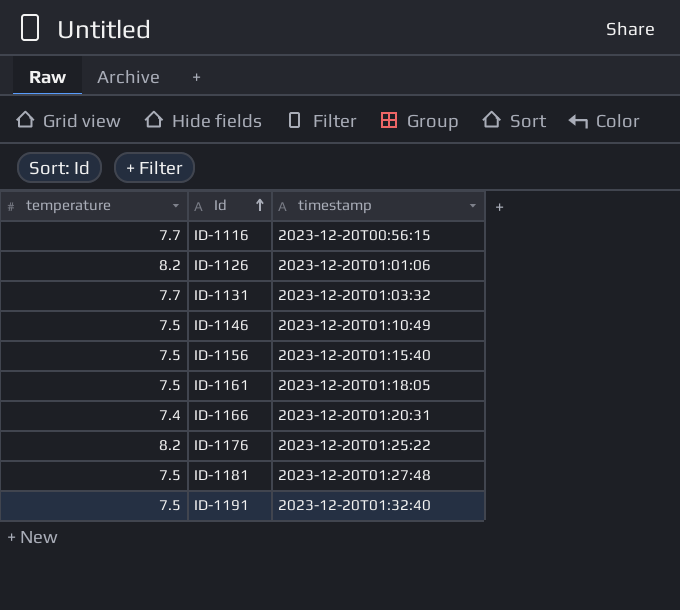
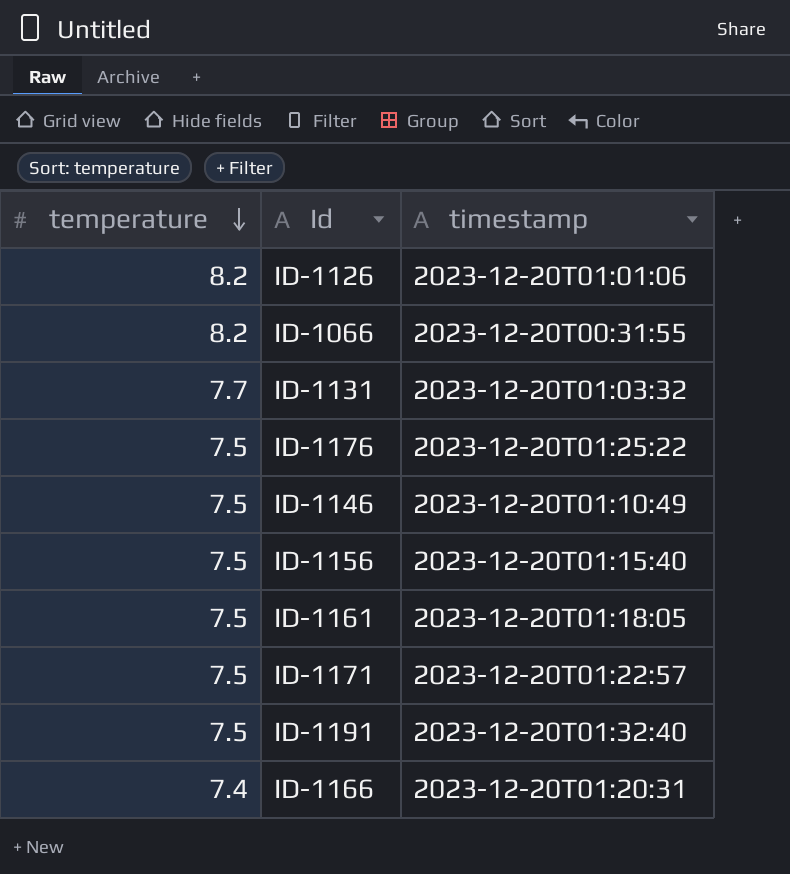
row order: Id ascending -> temperature descending
row ID-1116: 7.7 | 2023-12-20T00:56:15 -> none
row ID-1181: 7.5 | 2023-12-20T01:27:48 -> none
row ID-1066: none -> 8.2 | 2023-12-20T00:31:55
ID-1176 | temperature: 8.2 -> 7.5
row ID-1171: none -> 7.5 | 2023-12-20T01:22:57

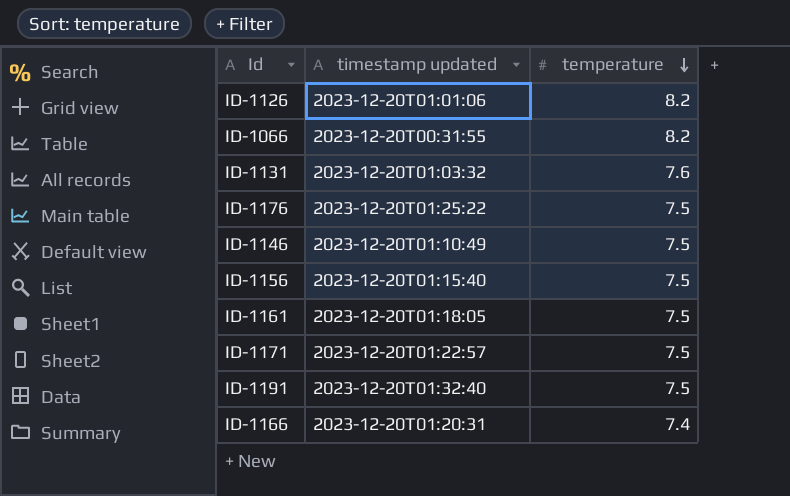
column name: timestamp -> timestamp updated
column temperature | position: 1 -> 3
ID-1131 | temperature: 7.7 -> 7.6

